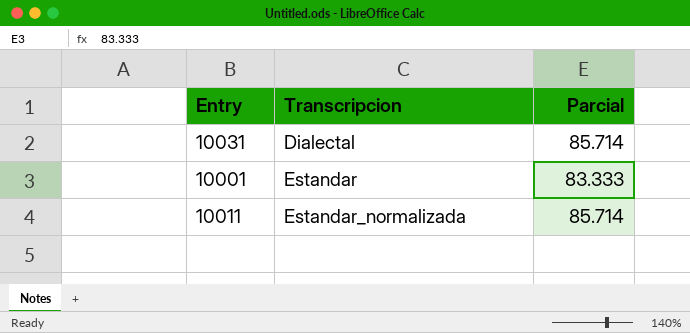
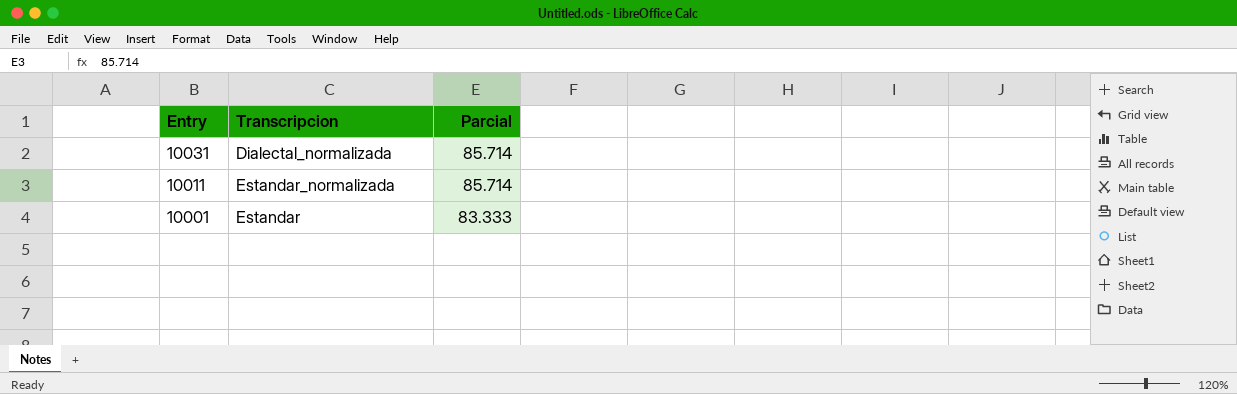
row order: Transcripcion ascending -> Entry descending
10031 | Transcripcion: Dialectal -> Dialectal_normalizada

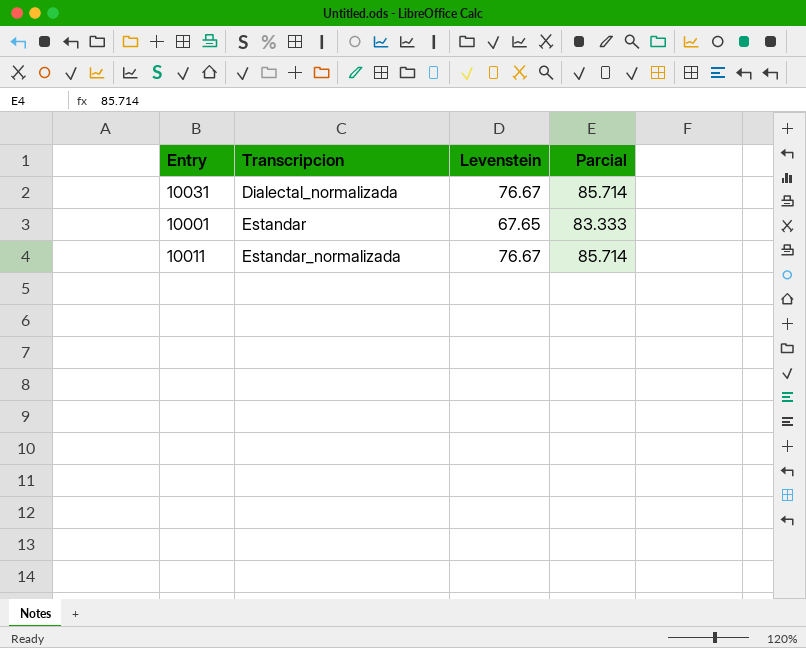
row order: Entry descending -> Transcripcion ascending
column Levenstein | position: none -> 3

